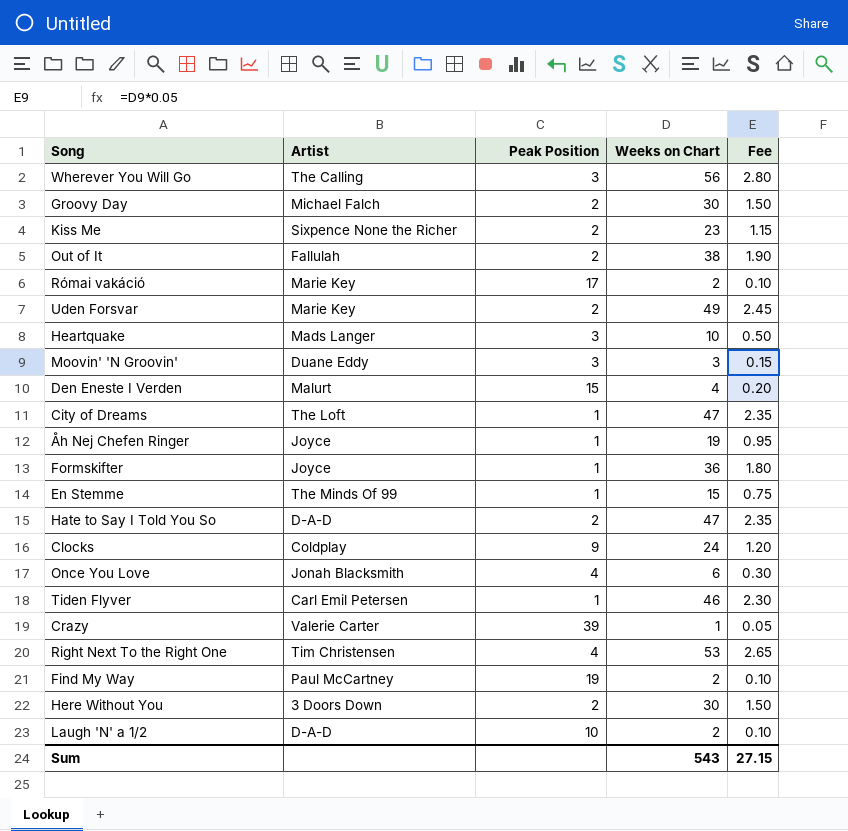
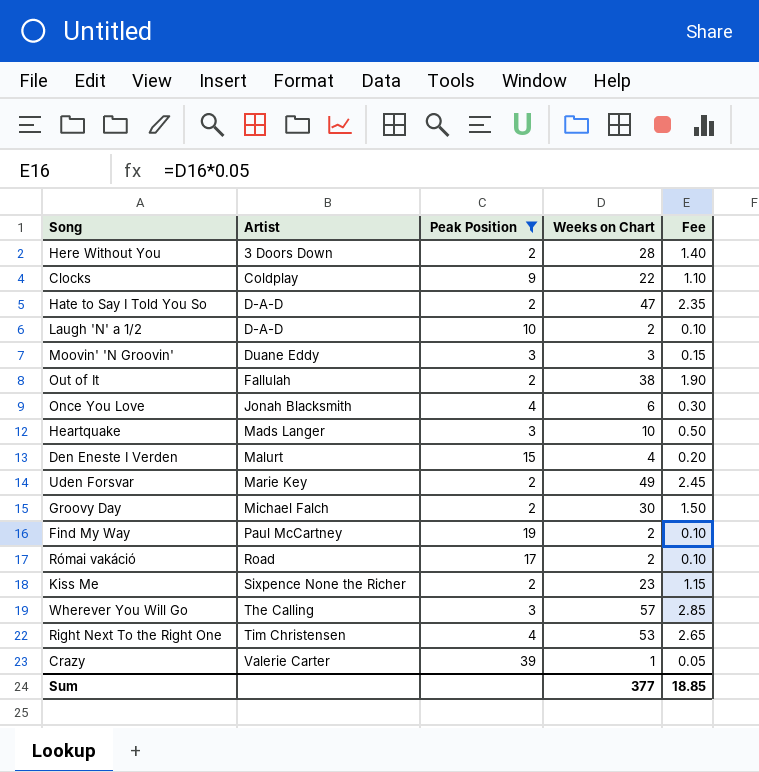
filter: none -> Peak Position != 1
row order: none -> Artist ascending
Here Without You | Weeks on Chart: 30 -> 28
Here Without You | Fee: 1.50 -> 1.40
Clocks | Weeks on Chart: 24 -> 22
Clocks | Fee: 1.20 -> 1.10
Római vakáció | Artist: Marie Key -> Road
Wherever You Will Go | Weeks on Chart: 56 -> 57
Wherever You Will Go | Fee: 2.80 -> 2.85
Sum | Weeks on Chart: 543 -> 377
Sum | Fee: 27.15 -> 18.85

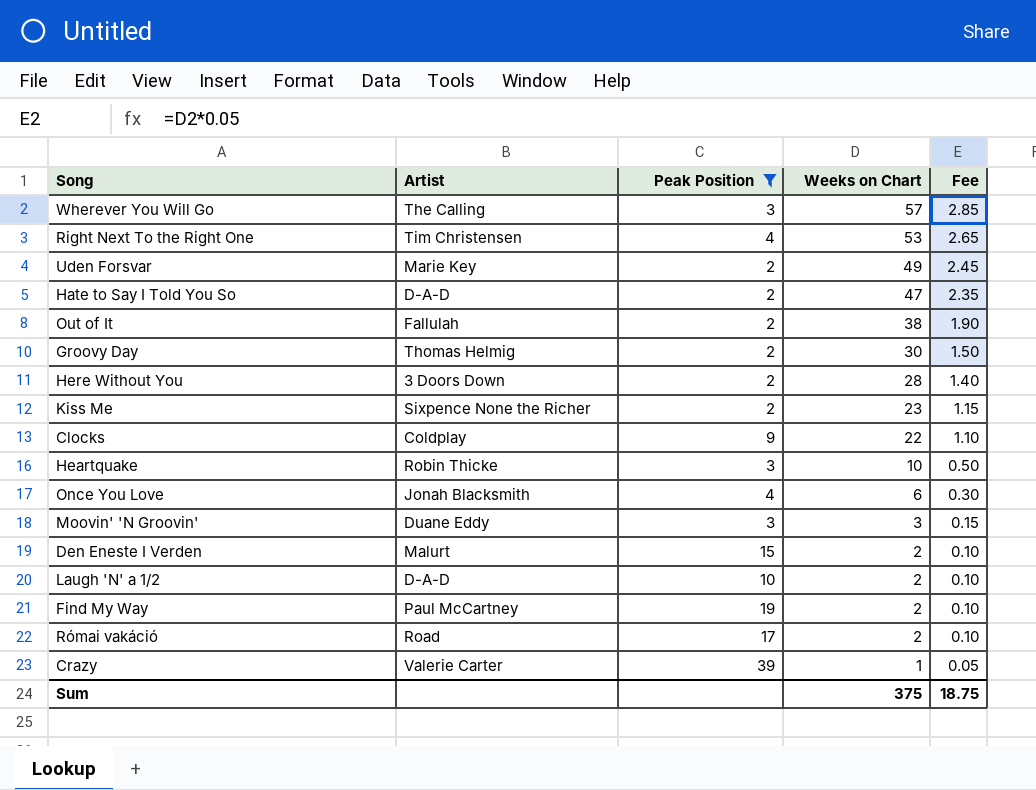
row order: Artist ascending -> Weeks on Chart descending
Groovy Day | Artist: Michael Falch -> Thomas Helmig
Heartquake | Artist: Mads Langer -> Robin Thicke
Den Eneste I Verden | Weeks on Chart: 4 -> 2
Den Eneste I Verden | Fee: 0.20 -> 0.10
Sum | Weeks on Chart: 377 -> 375
Sum | Fee: 18.85 -> 18.75

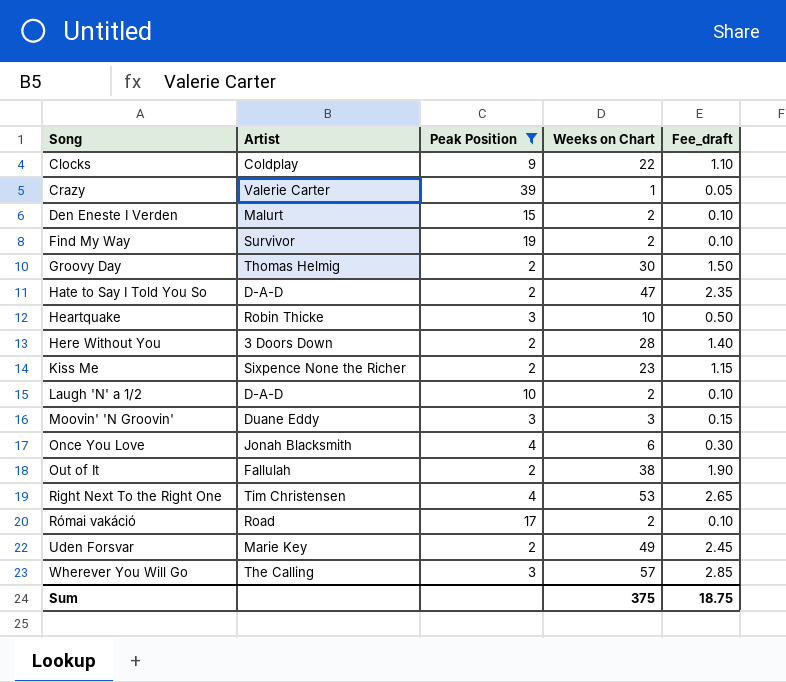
row order: Weeks on Chart descending -> Song ascending
column name: Fee -> Fee_draft
Find My Way | Artist: Paul McCartney -> Survivor

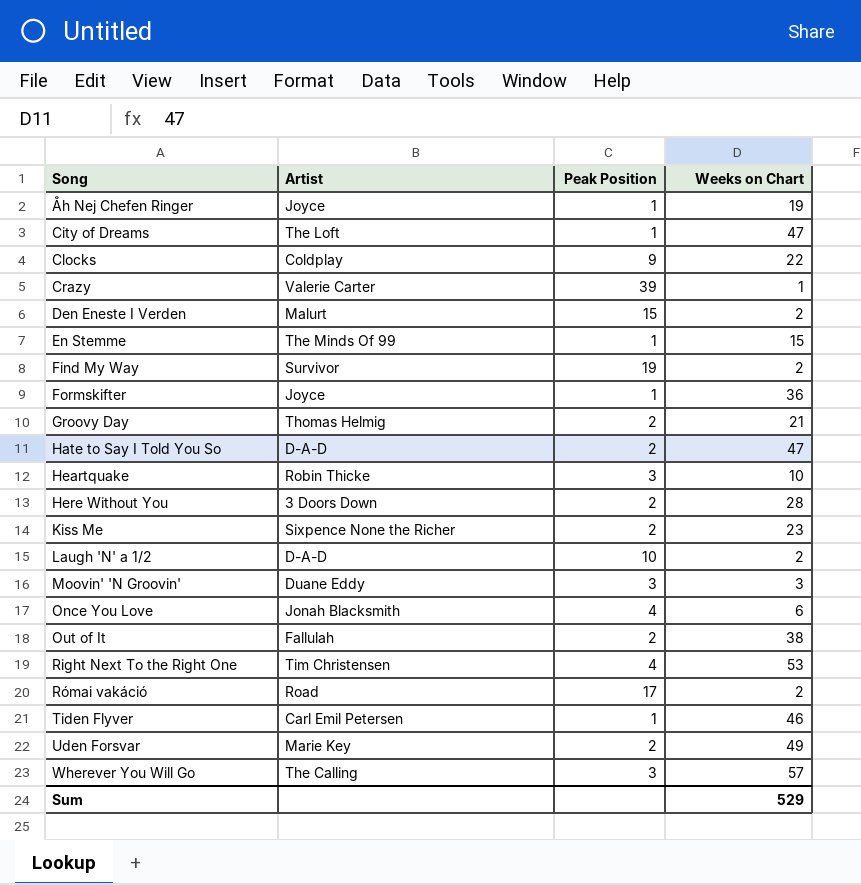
filter: Peak Position != 1 -> none
column Fee_draft | formula: [Weeks on Chart] * 0.05 -> none
Groovy Day | Weeks on Chart: 30 -> 21
Sum | Weeks on Chart: 375 -> 529

